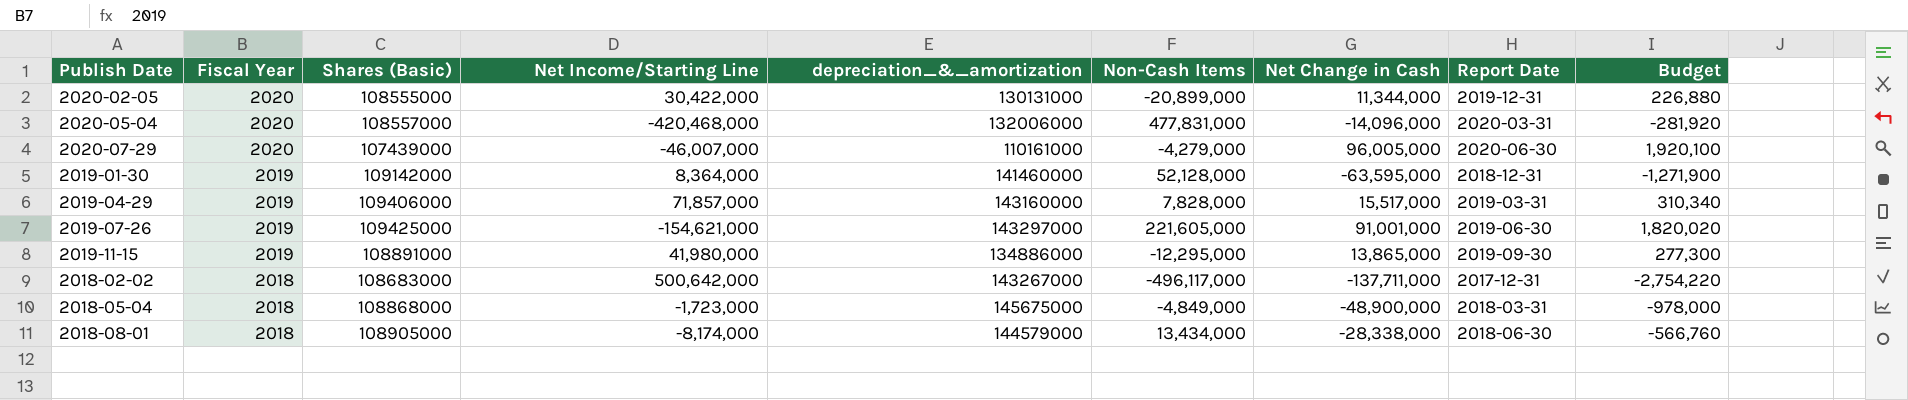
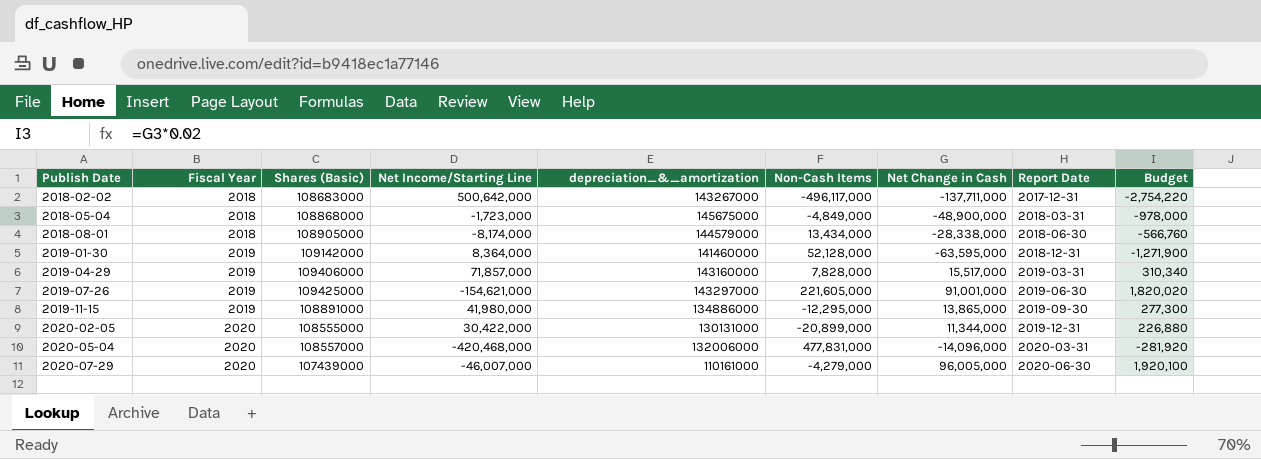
row order: Fiscal Year descending -> Publish Date ascending

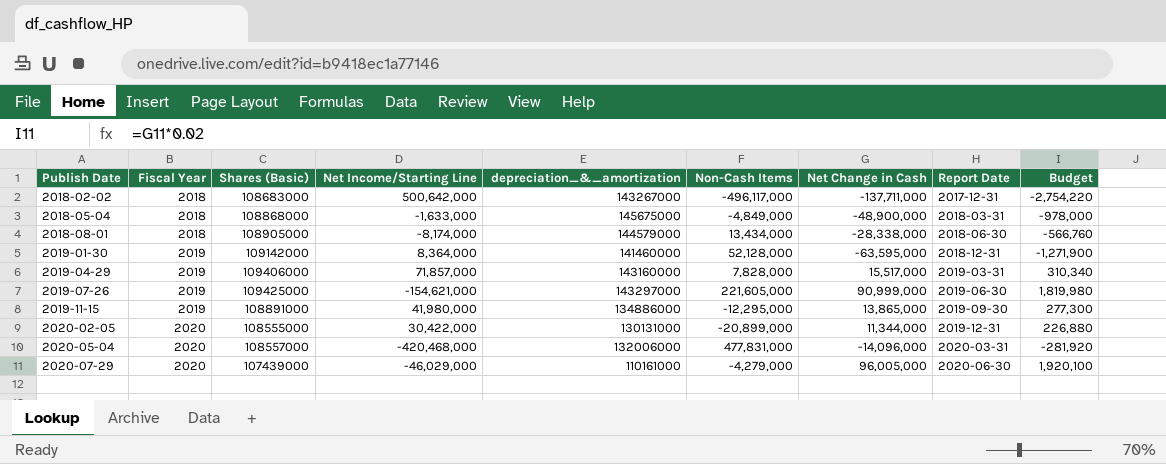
2018-05-04 | Net Income/Starting Line: -1,723,000 -> -1,633,000
2019-07-26 | Net Change in Cash: 91,001,000 -> 90,999,000
2019-07-26 | Budget: 1,820,020 -> 1,819,980
2020-07-29 | Net Income/Starting Line: -46,007,000 -> -46,029,000

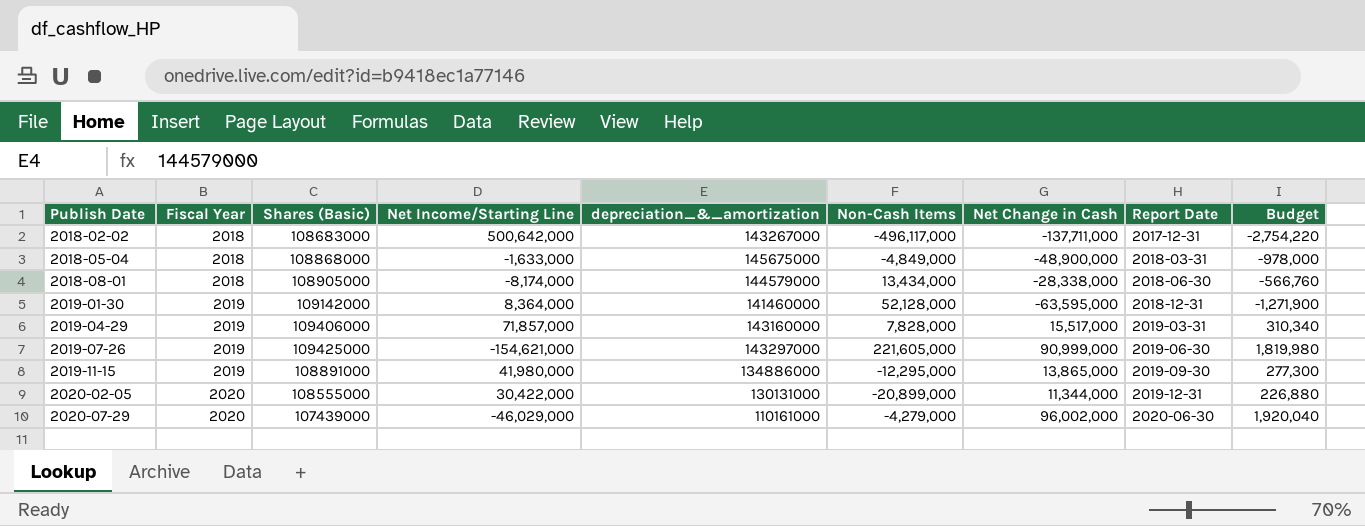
row 2020-05-04: 2020 | 108557000 | -420,468,000 | 132006000 | 477,831,000 | -14,096,000 | 2020-03-31 | -281,920 -> none
2020-07-29 | Net Change in Cash: 96,005,000 -> 96,002,000
2020-07-29 | Budget: 1,920,100 -> 1,920,040

